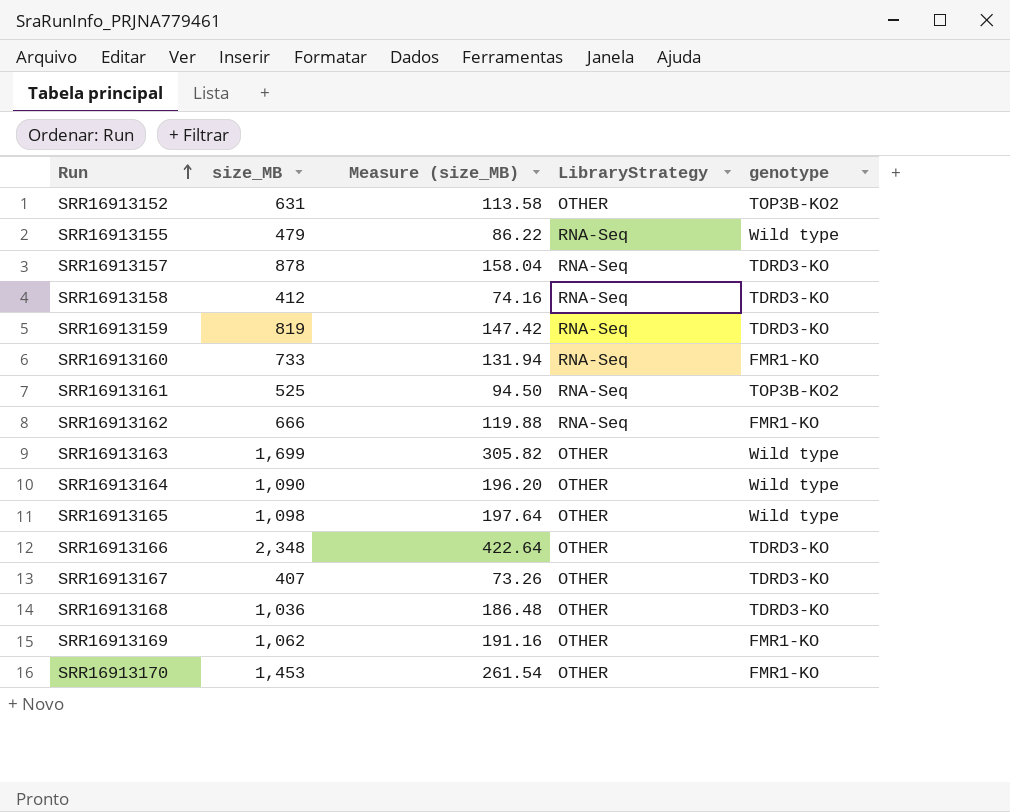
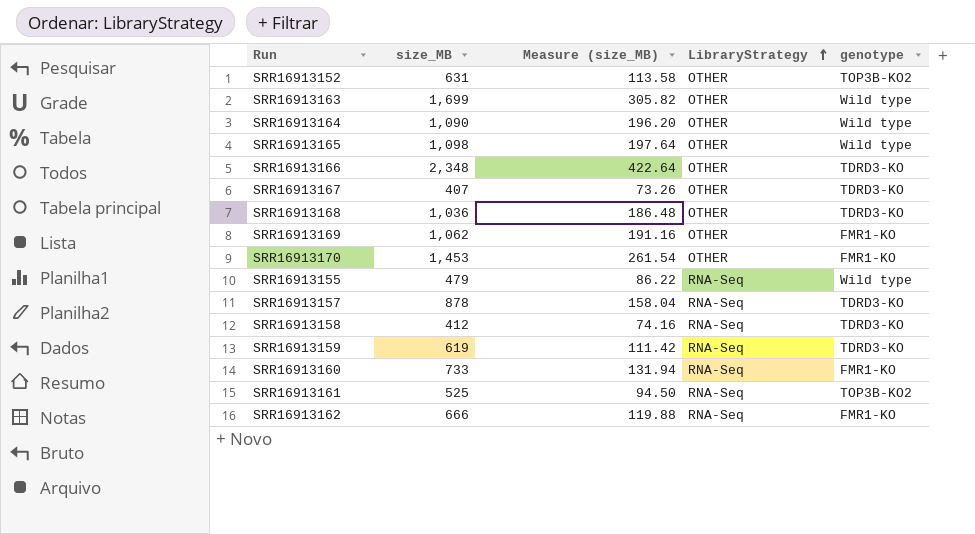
row order: Run ascending -> LibraryStrategy ascending
SRR16913159 | size_MB: 819 -> 619
SRR16913159 | Measure (size_MB): 147.42 -> 111.42

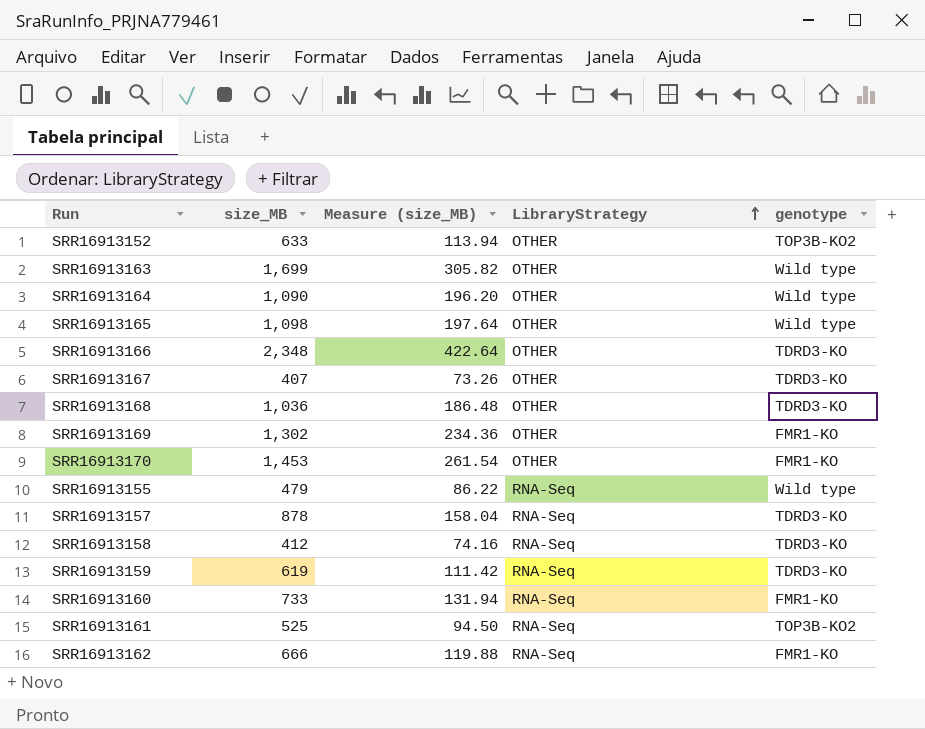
SRR16913152 | size_MB: 631 -> 633
SRR16913152 | Measure (size_MB): 113.58 -> 113.94
SRR16913169 | size_MB: 1,062 -> 1,302
SRR16913169 | Measure (size_MB): 191.16 -> 234.36

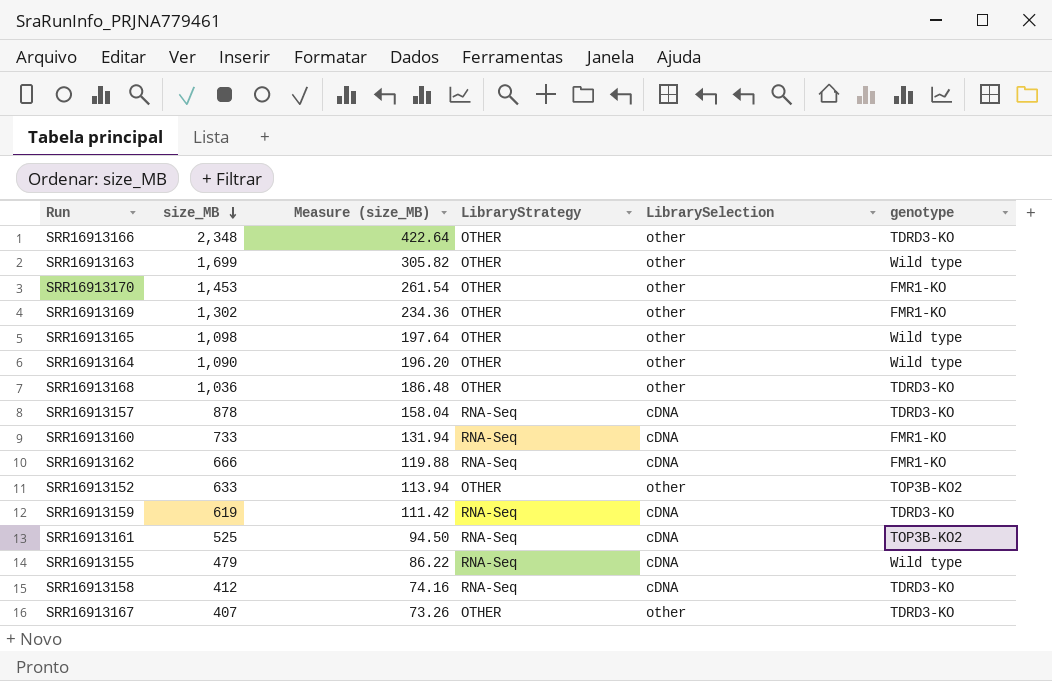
row order: LibraryStrategy ascending -> size_MB descending
column LibrarySelection | position: none -> 5

